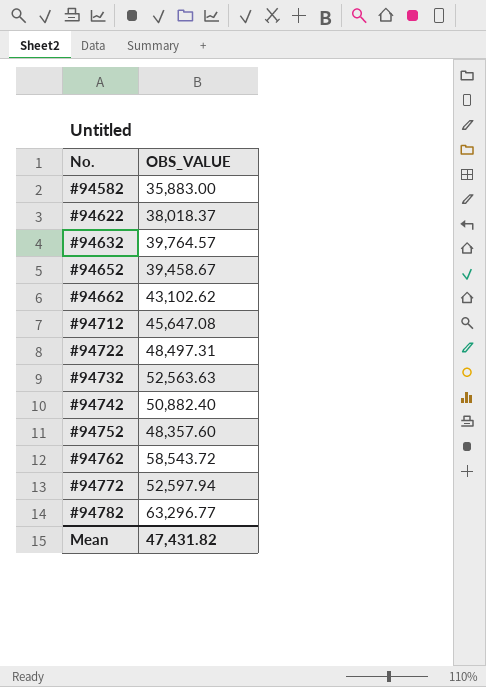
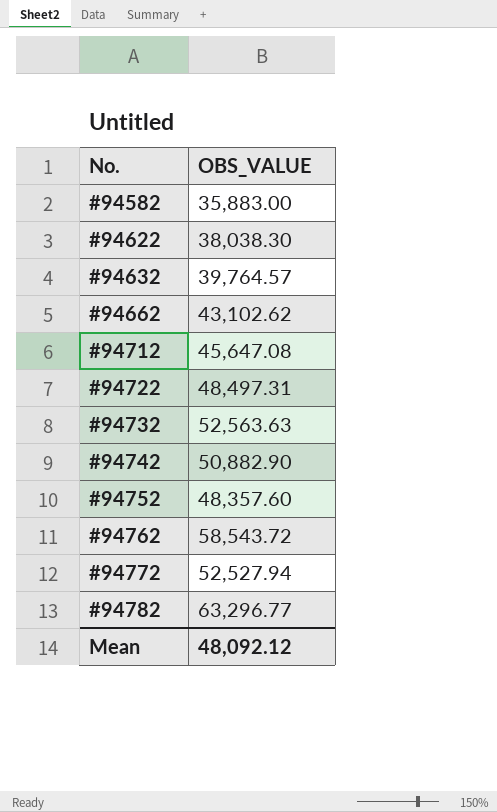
row #94652: 39,458.67 -> none
#94622 | OBS_VALUE: 38,018.37 -> 38,038.30
#94742 | OBS_VALUE: 50,882.40 -> 50,882.90
#94772 | OBS_VALUE: 52,597.94 -> 52,527.94
Mean | OBS_VALUE: 47,431.82 -> 48,092.12

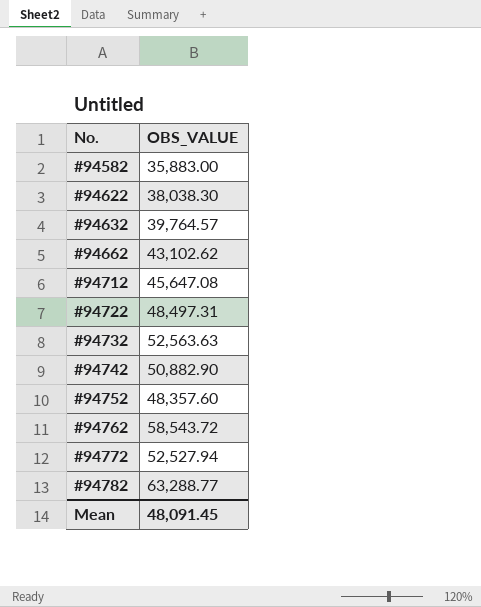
#94782 | OBS_VALUE: 63,296.77 -> 63,288.77
Mean | OBS_VALUE: 48,092.12 -> 48,091.45

